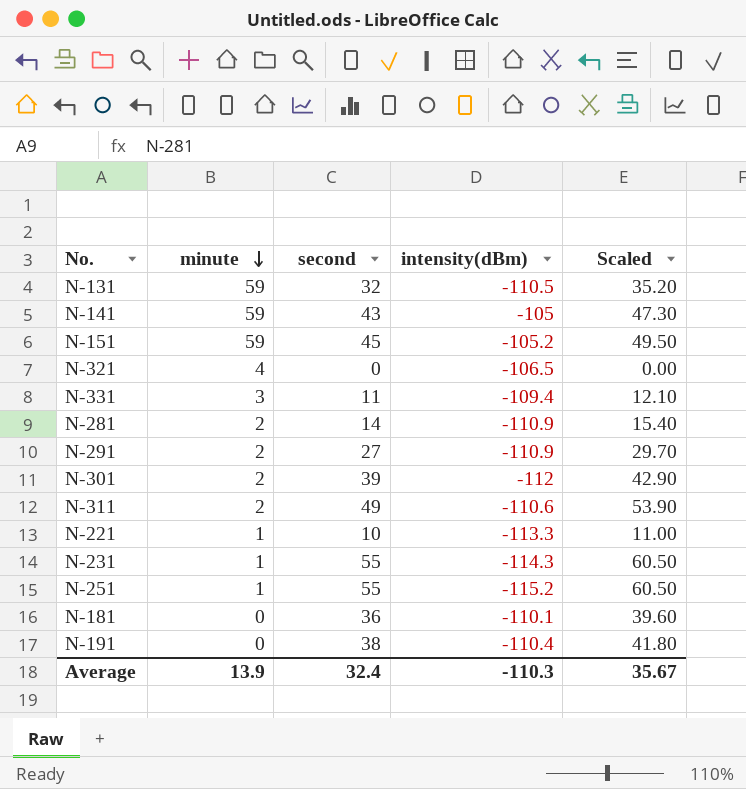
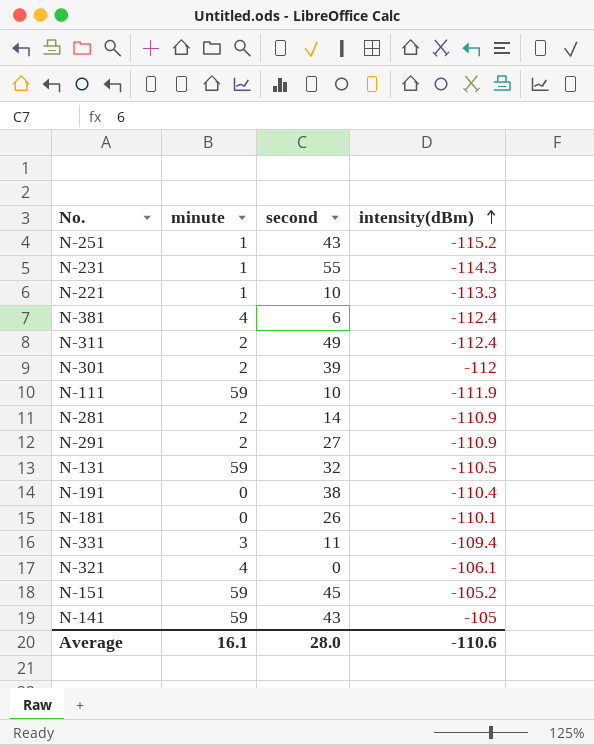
row order: minute descending -> intensity(dBm) ascending
column Scaled | formula: [second] * 1.1 -> none
N-251 | second: 55 -> 43
row N-381: none -> 4 | 6 | -112.4
N-311 | intensity(dBm): -110.6 -> -112.4
row N-111: none -> 59 | 10 | -111.9
N-181 | second: 36 -> 26
N-321 | intensity(dBm): -106.5 -> -106.1
Average | minute: 13.9 -> 16.1
Average | second: 32.4 -> 28.0
Average | intensity(dBm): -110.3 -> -110.6

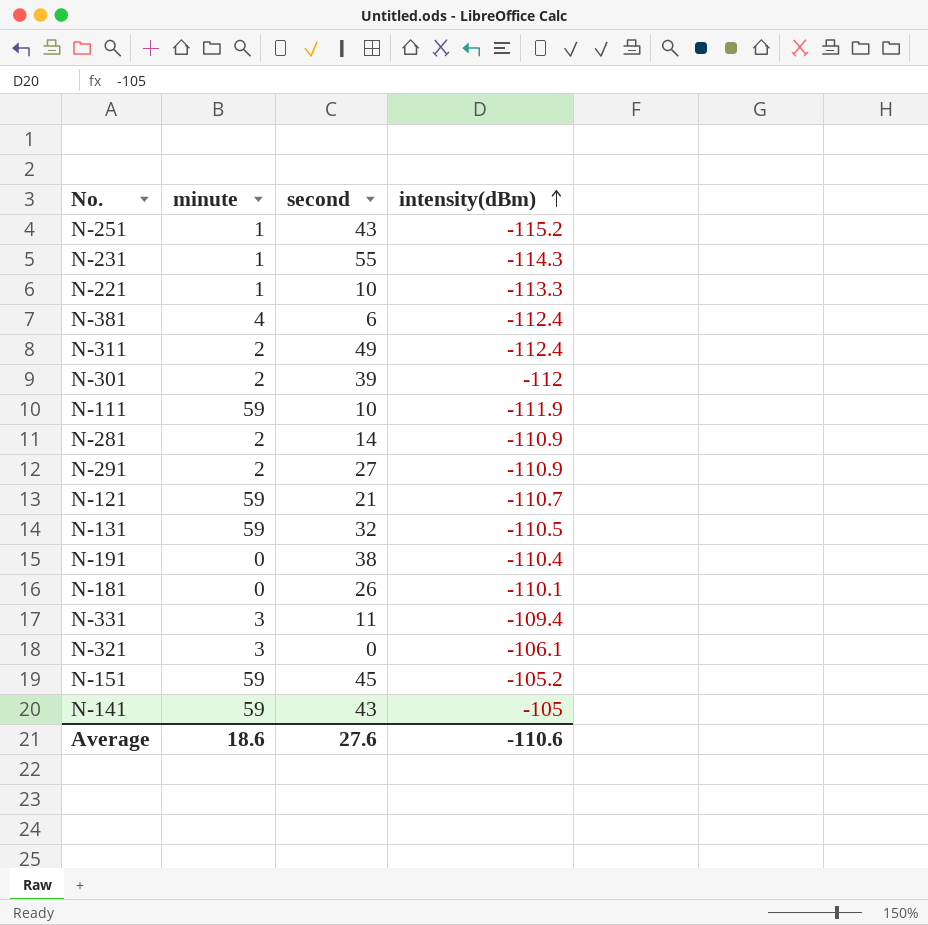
row N-121: none -> 59 | 21 | -110.7
N-321 | minute: 4 -> 3
Average | minute: 16.1 -> 18.6
Average | second: 28.0 -> 27.6

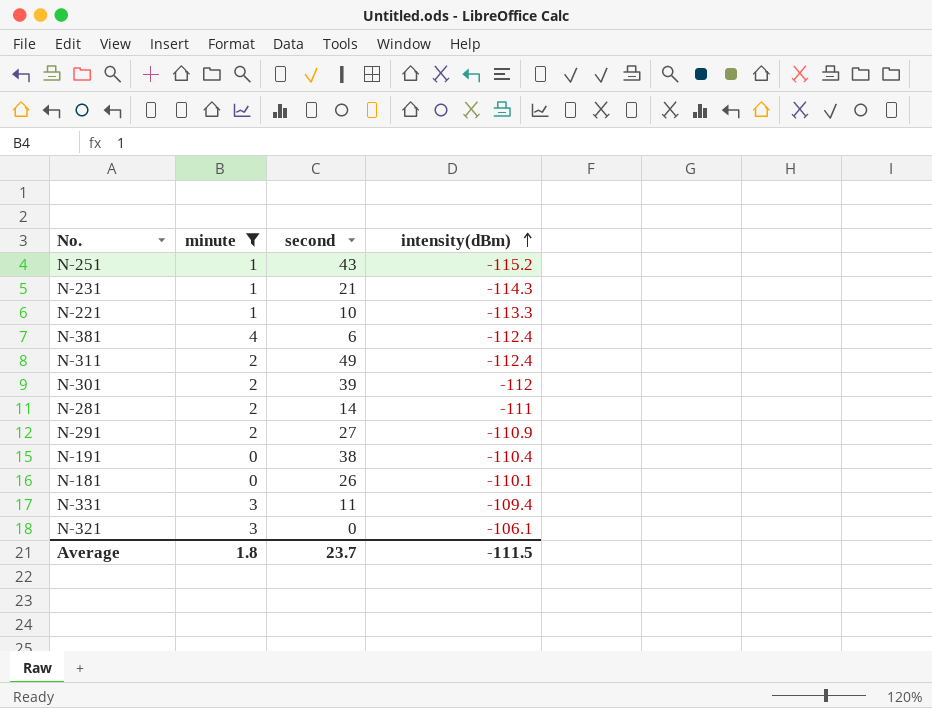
filter: none -> minute != 59
N-231 | second: 55 -> 21
N-281 | intensity(dBm): -110.9 -> -111
Average | minute: 18.6 -> 1.8
Average | second: 27.6 -> 23.7
Average | intensity(dBm): -110.6 -> -111.5

